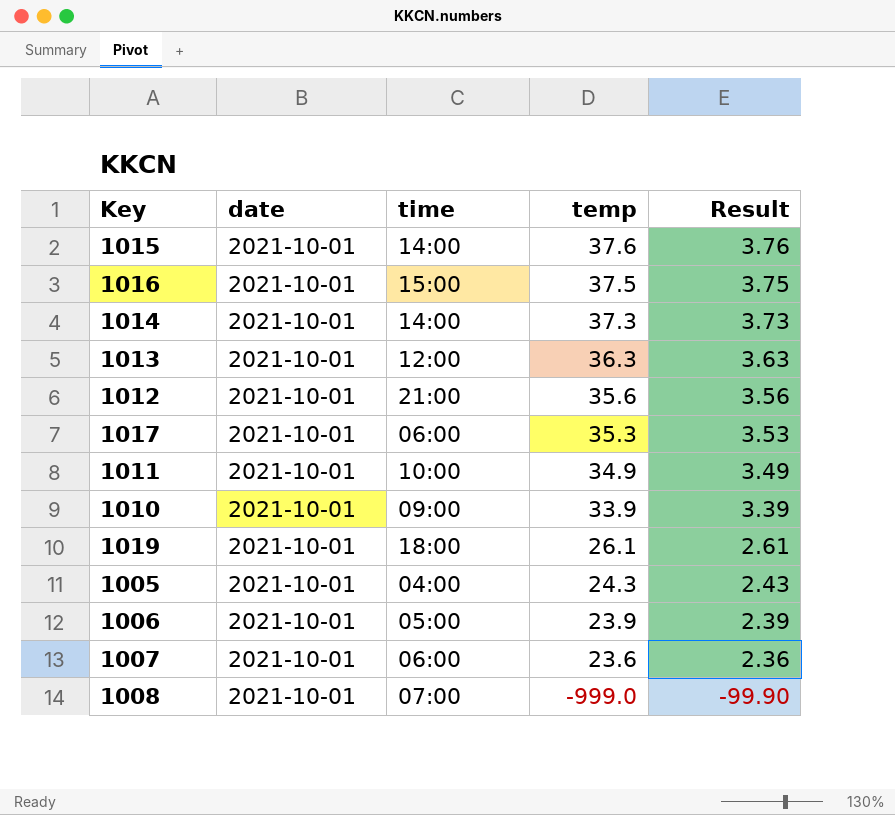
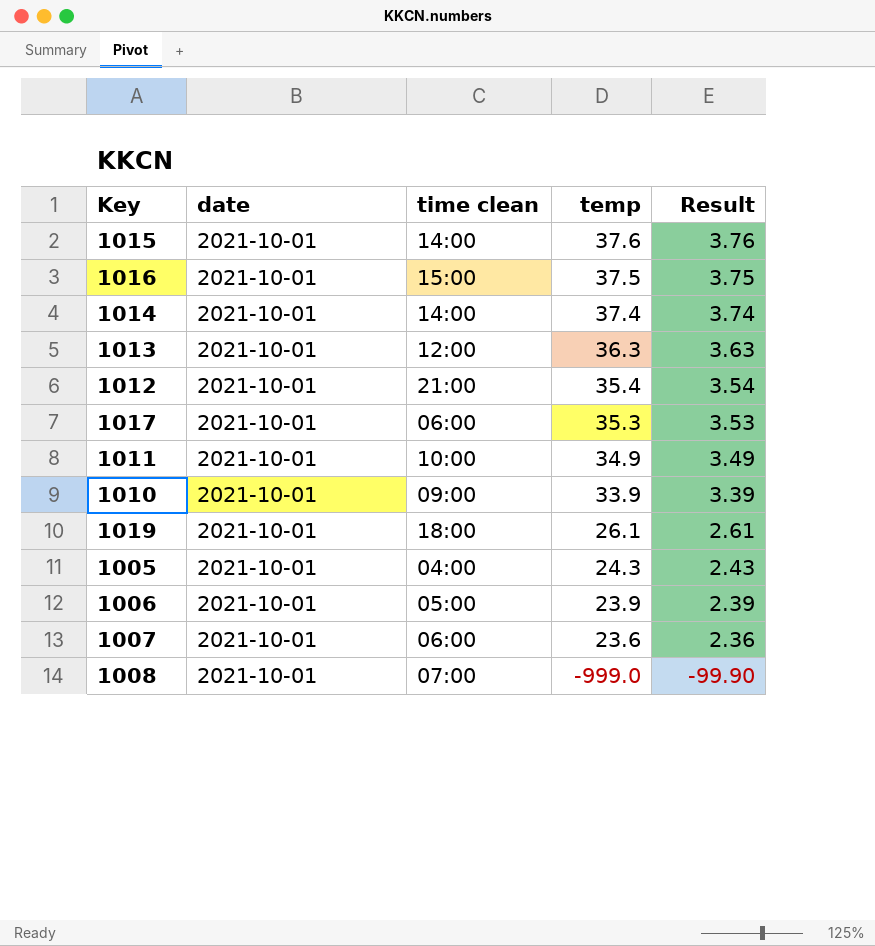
column name: time -> time clean
1014 | temp: 37.3 -> 37.4
1014 | Result: 3.73 -> 3.74
1012 | temp: 35.6 -> 35.4
1012 | Result: 3.56 -> 3.54

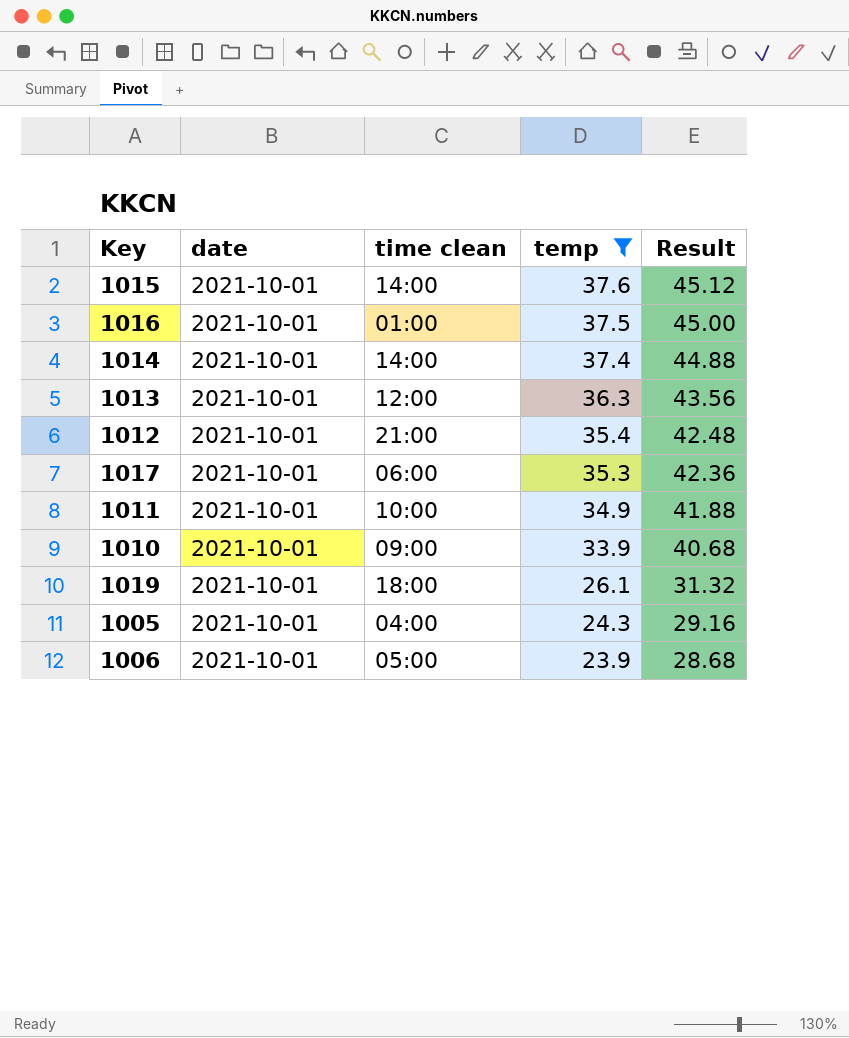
filter: none -> temp >= 23.9
column Result | formula: [temp] * 0.1 -> [temp] * 1.2
1016 | time clean: 15:00 -> 01:00

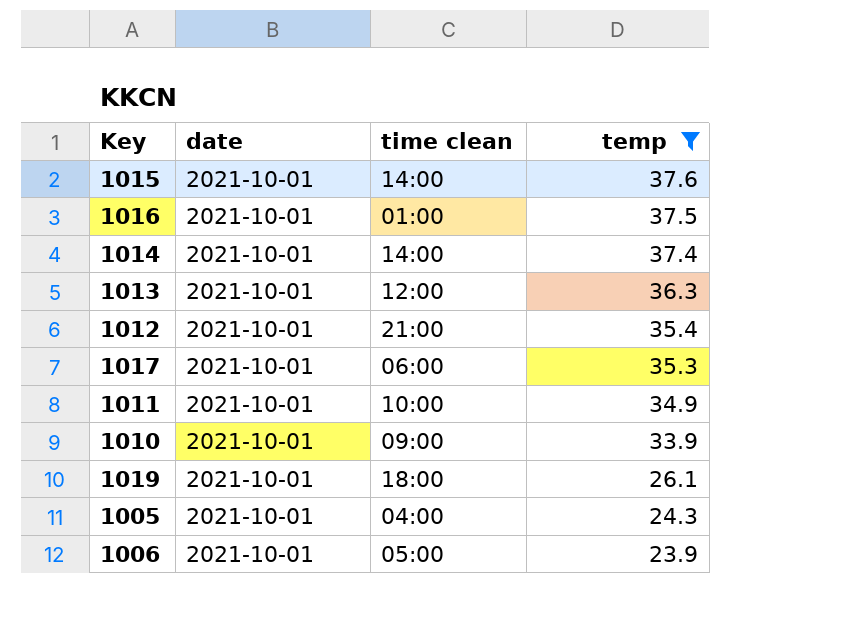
column Result | formula: [temp] * 1.2 -> none

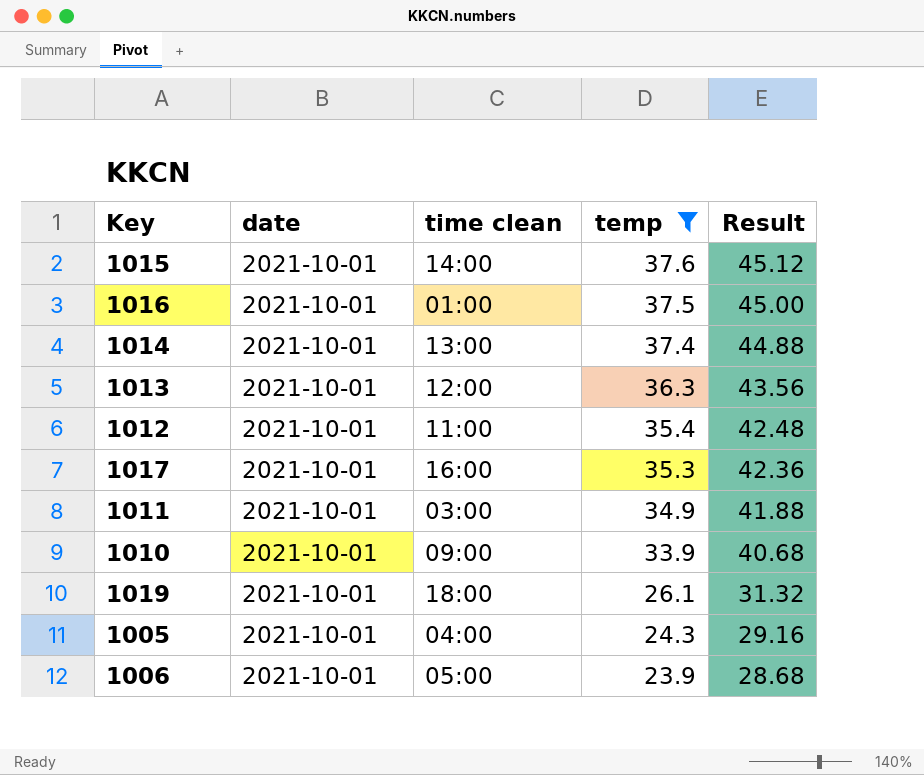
column Result | formula: none -> [temp] * 1.2
1014 | time clean: 14:00 -> 13:00
1012 | time clean: 21:00 -> 11:00
1017 | time clean: 06:00 -> 16:00
1011 | time clean: 10:00 -> 03:00

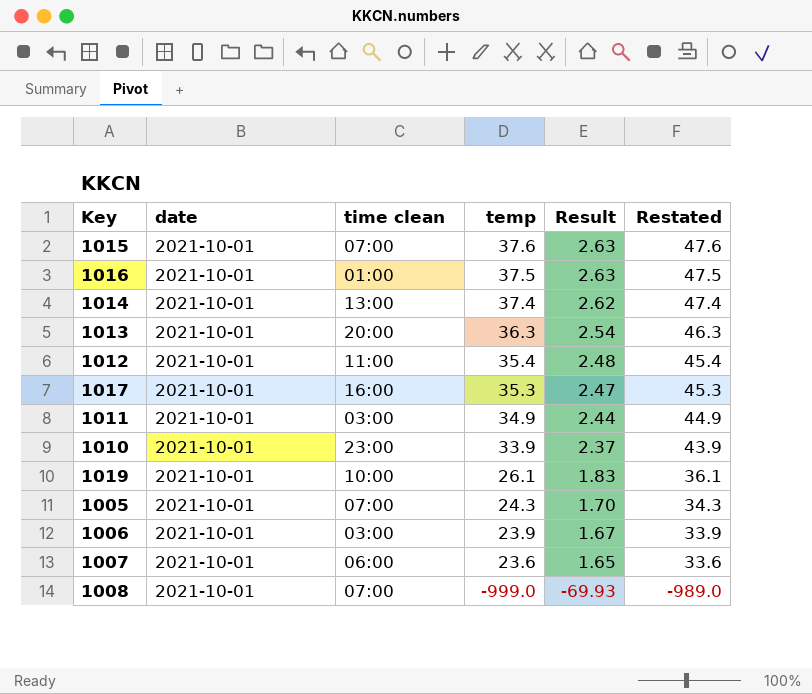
filter: temp >= 23.9 -> none
column Result | formula: [temp] * 1.2 -> [temp] * 0.07
column Restated | formula: none -> [temp] + 10
1015 | time clean: 14:00 -> 07:00
1013 | time clean: 12:00 -> 20:00
1010 | time clean: 09:00 -> 23:00
1019 | time clean: 18:00 -> 10:00
1005 | time clean: 04:00 -> 07:00
1006 | time clean: 05:00 -> 03:00

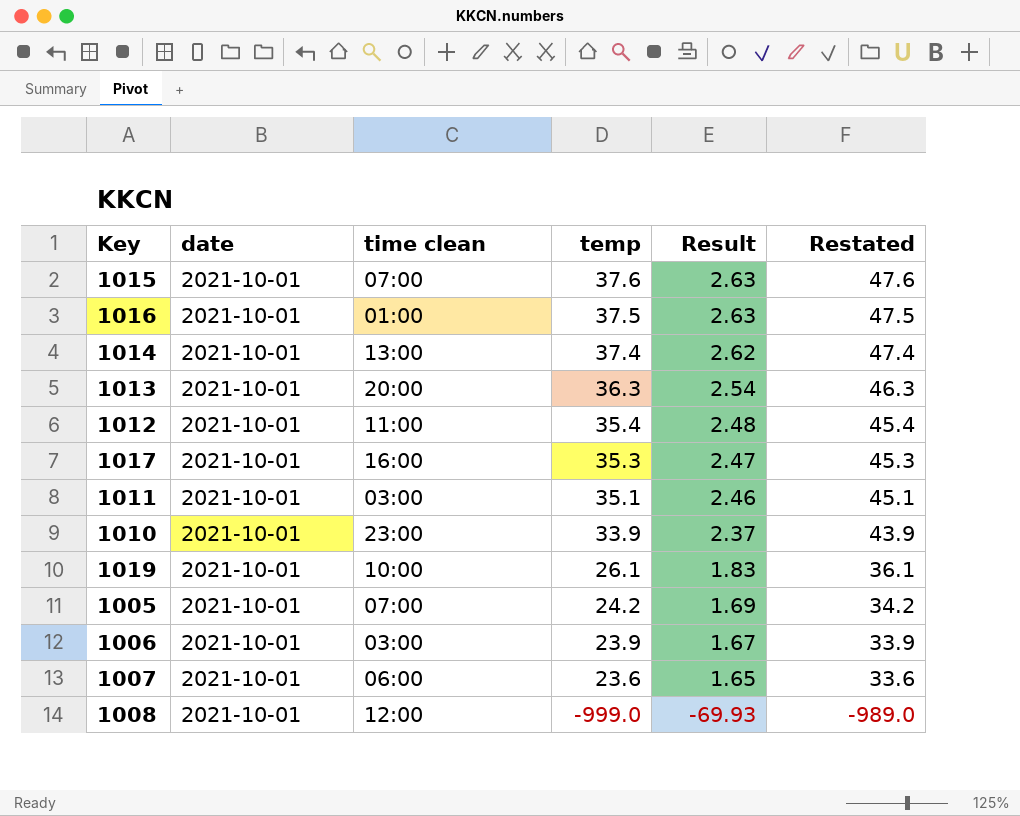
1011 | temp: 34.9 -> 35.1
1011 | Result: 2.44 -> 2.46
1011 | Restated: 44.9 -> 45.1
1005 | temp: 24.3 -> 24.2
1005 | Result: 1.70 -> 1.69
1005 | Restated: 34.3 -> 34.2
1008 | time clean: 07:00 -> 12:00

